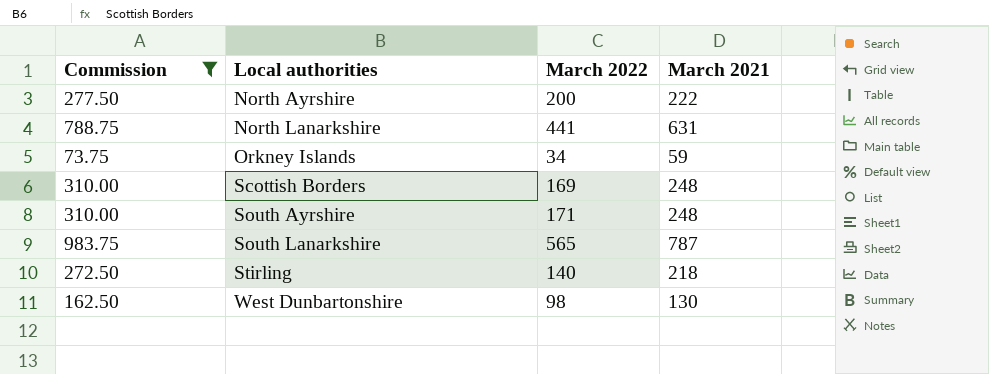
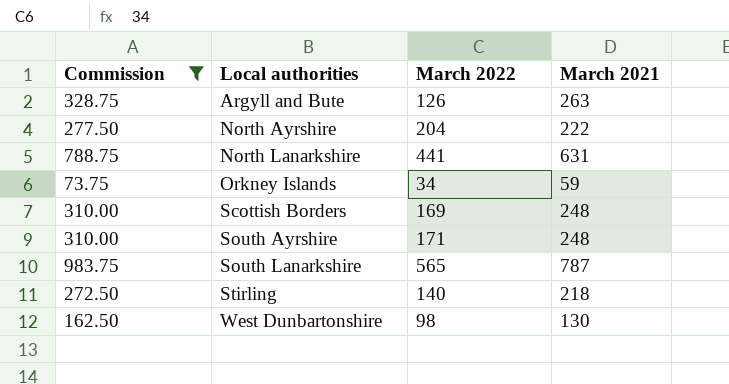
row Argyll and Bute: none -> 328.75 | 126 | 263
North Ayrshire | March 2022: 200 -> 204

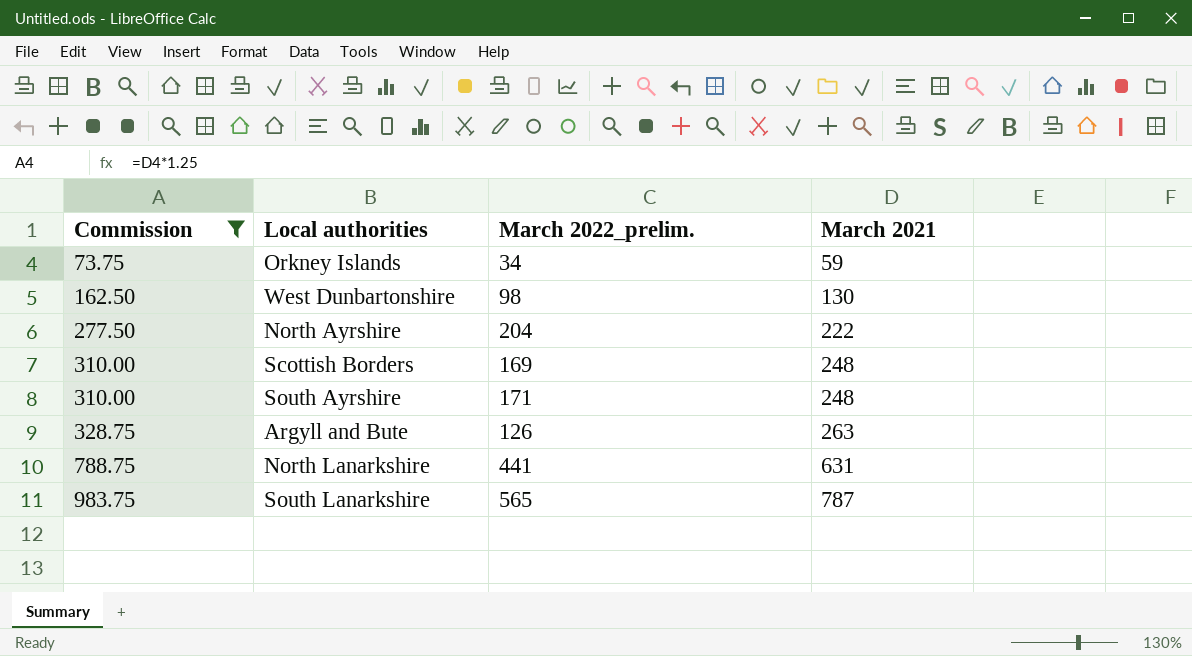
row order: Local authorities ascending -> Commission ascending
column name: March 2022 -> March 2022_prelim.
row Stirling: 272.50 | 140 | 218 -> none

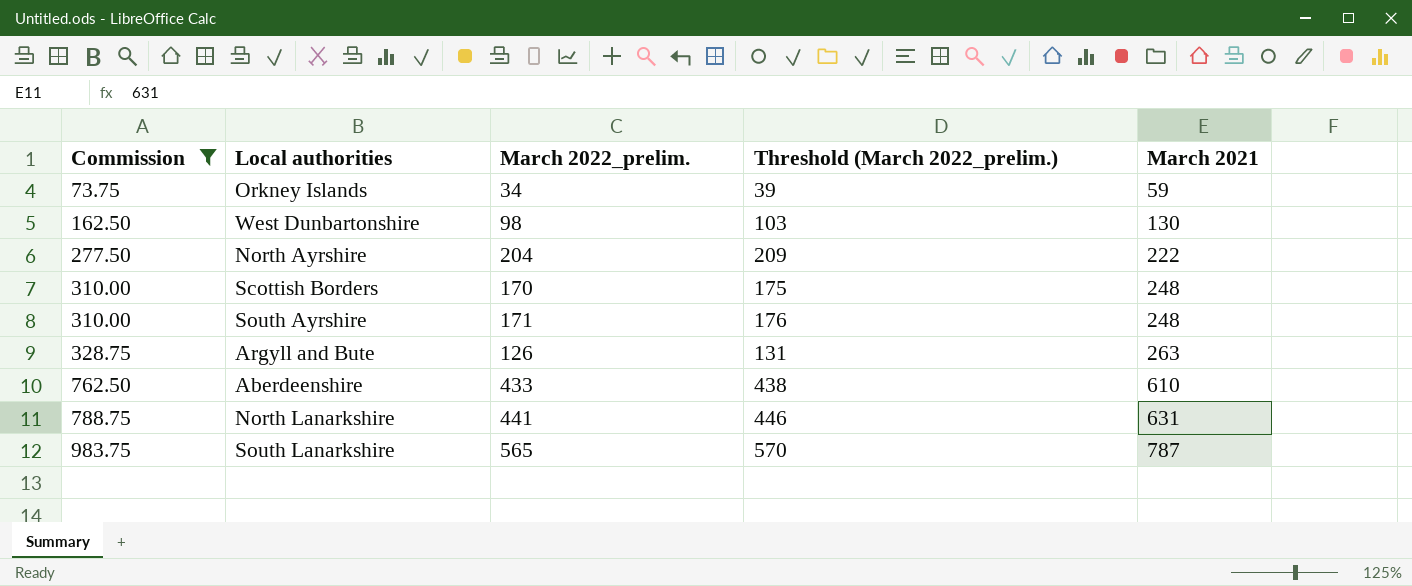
column Threshold (March 2022_prelim.) | formula: none -> [March 2022_prelim.] + 5
Scottish Borders | March 2022_prelim.: 169 -> 170
row Aberdeenshire: none -> 762.50 | 433 | 438 | 610

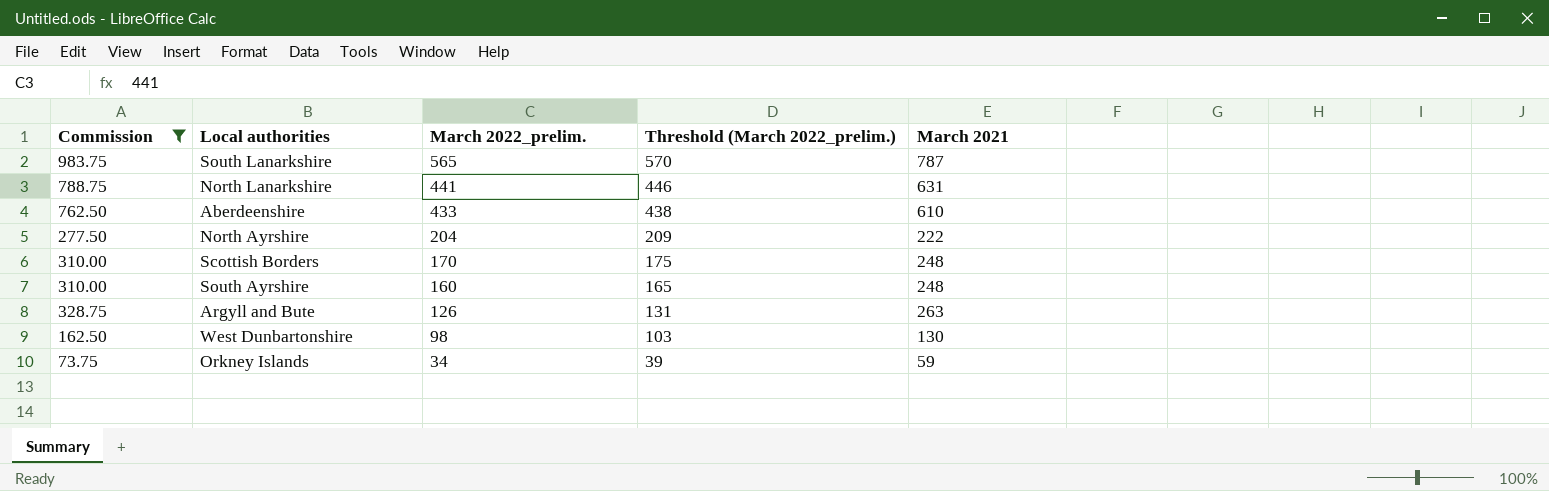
row order: Commission ascending -> March 2022_prelim. descending
South Ayrshire | March 2022_prelim.: 171 -> 160
South Ayrshire | Threshold (March 2022_prelim.): 176 -> 165

